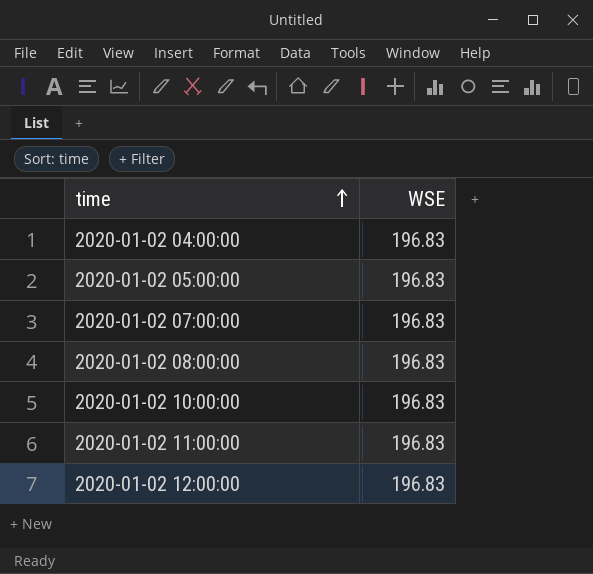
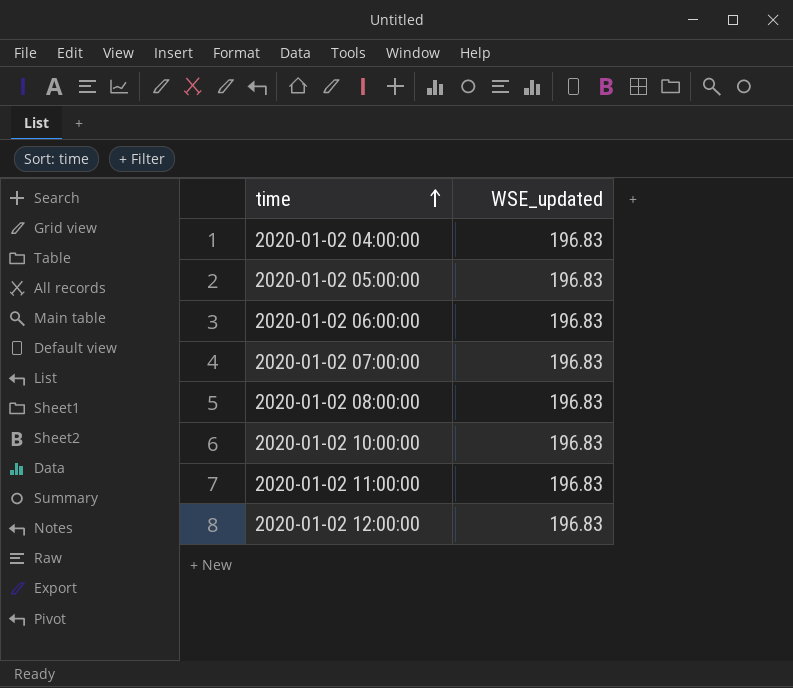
column name: WSE -> WSE_updated
row 2020-01-02 06:00:00: none -> 196.83

